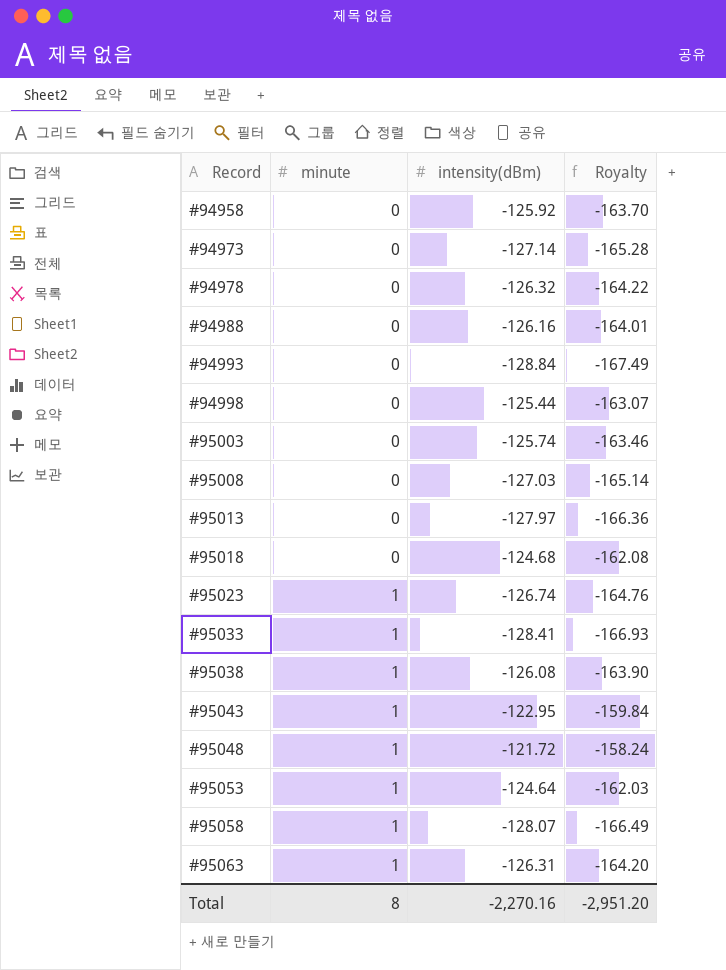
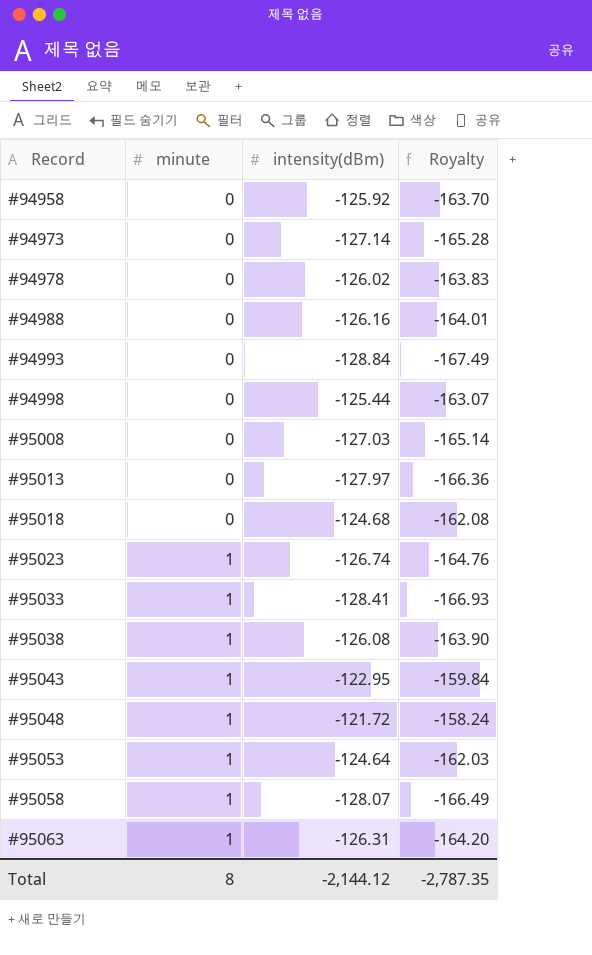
row #95003: 0 | -125.74 | -163.46 -> none
#94978 | intensity(dBm): -126.32 -> -126.02
#94978 | Royalty: -164.22 -> -163.83
Total | intensity(dBm): -2,270.16 -> -2,144.12
Total | Royalty: -2,951.20 -> -2,787.35

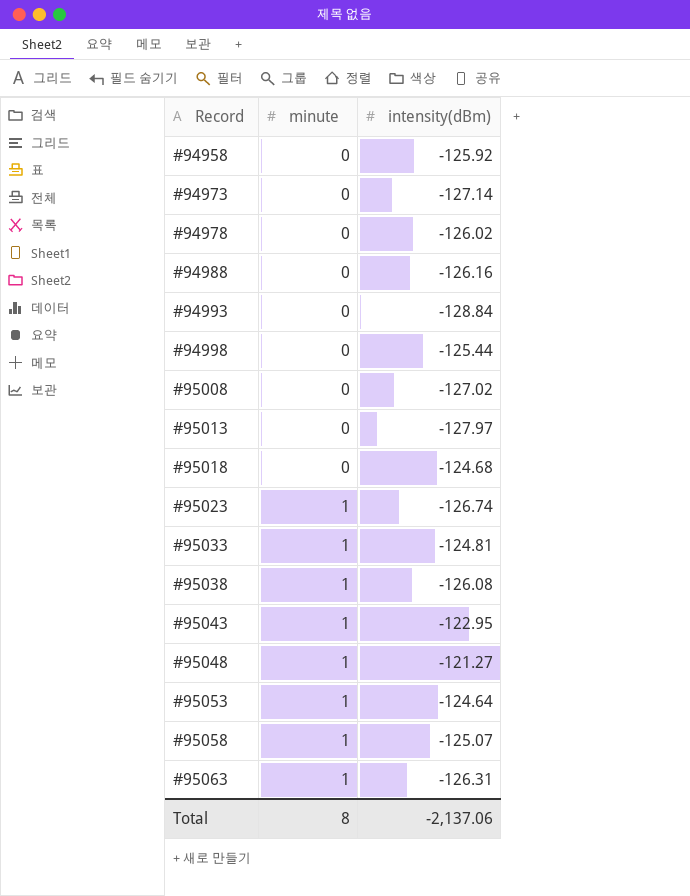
column Royalty | formula: [intensity(dBm)] * 1.3 -> none
#95008 | intensity(dBm): -127.03 -> -127.02
#95033 | intensity(dBm): -128.41 -> -124.81
#95048 | intensity(dBm): -121.72 -> -121.27
#95058 | intensity(dBm): -128.07 -> -125.07
Total | intensity(dBm): -2,144.12 -> -2,137.06

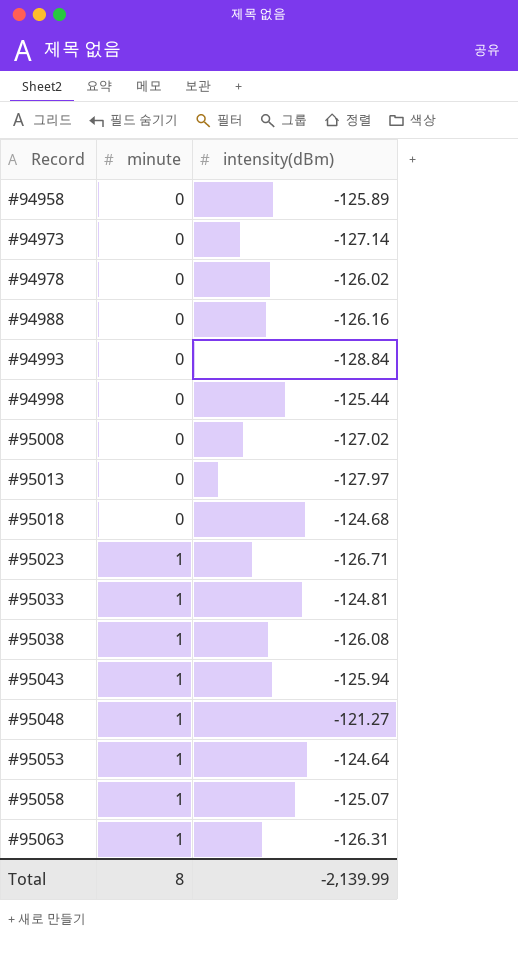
#94958 | intensity(dBm): -125.92 -> -125.89
#95023 | intensity(dBm): -126.74 -> -126.71
#95043 | intensity(dBm): -122.95 -> -125.94
Total | intensity(dBm): -2,137.06 -> -2,139.99

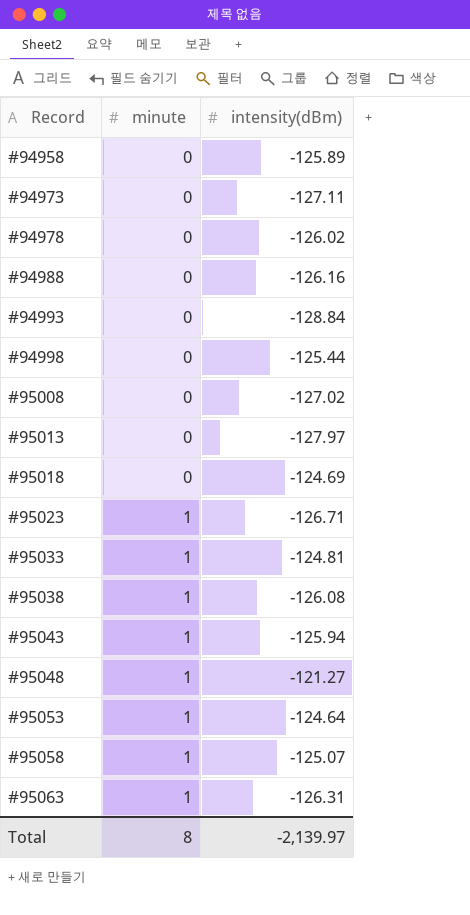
#94973 | intensity(dBm): -127.14 -> -127.11
#95018 | intensity(dBm): -124.68 -> -124.69
Total | intensity(dBm): -2,139.99 -> -2,139.97

